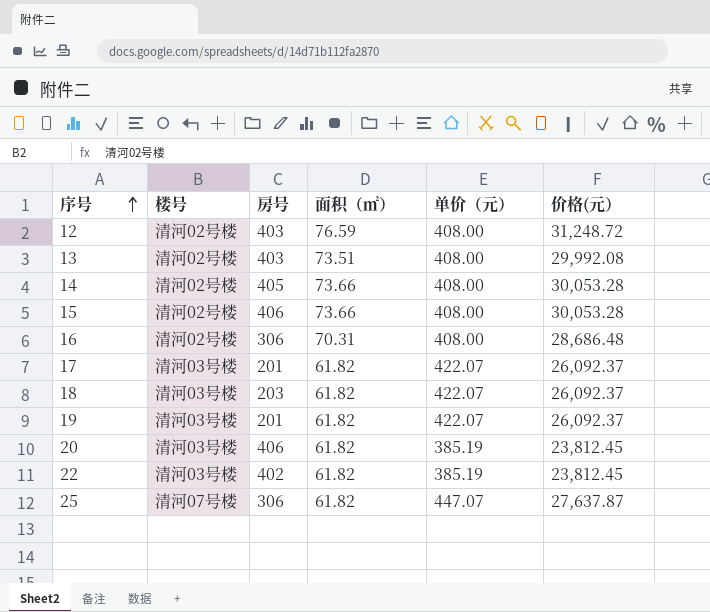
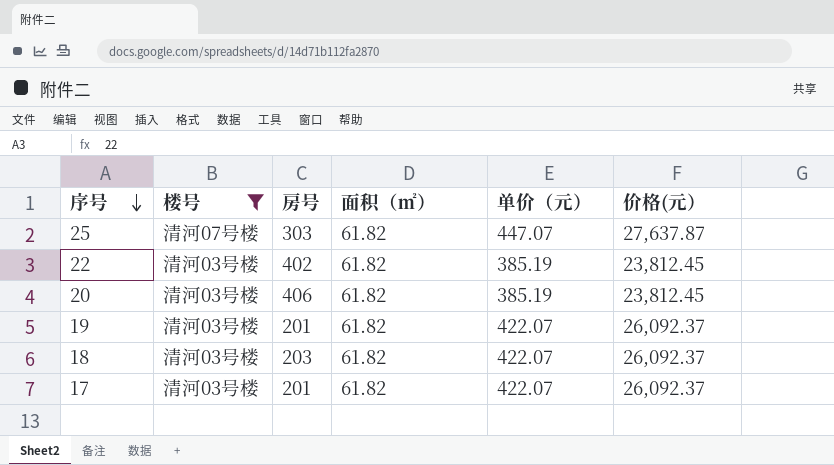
filter: none -> 楼号 != 清河02号楼
row order: 序号 ascending -> 序号 descending
25 | 房号: 306 -> 303

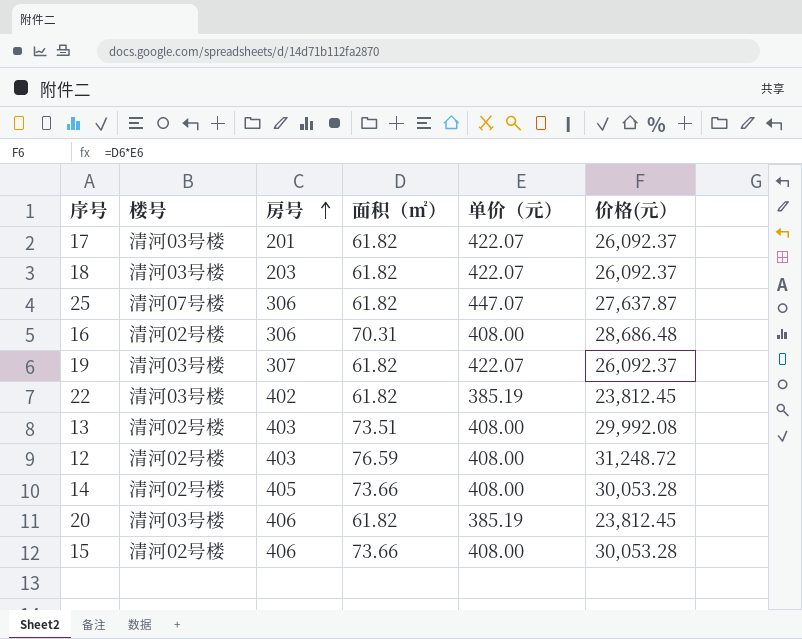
filter: 楼号 != 清河02号楼 -> none
row order: 序号 descending -> 房号 ascending
25 | 房号: 303 -> 306
19 | 房号: 201 -> 307

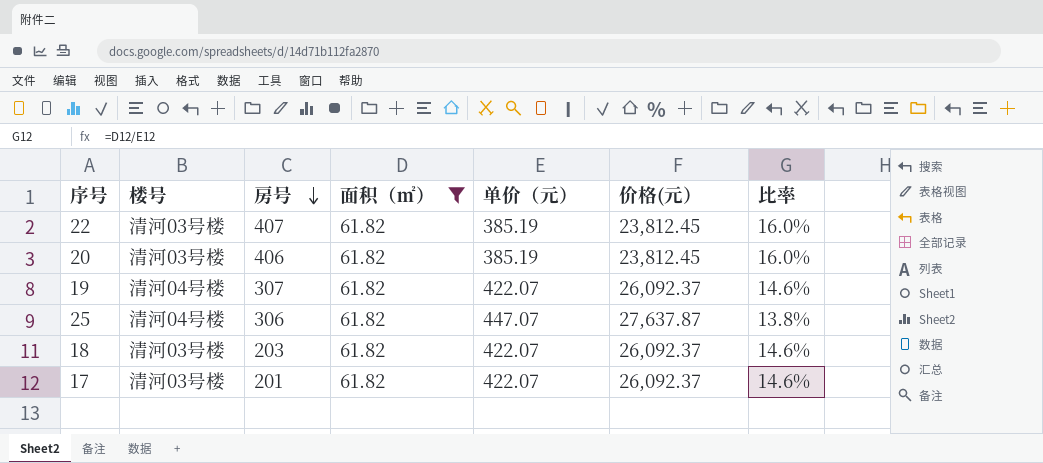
filter: none -> 面积（㎡） = 61.82
row order: 房号 ascending -> 房号 descending
column 比率 | formula: none -> [面积（㎡）] / [单价（元）]
22 | 房号: 402 -> 407
19 | 楼号: 清河03号楼 -> 清河04号楼
25 | 楼号: 清河07号楼 -> 清河04号楼

